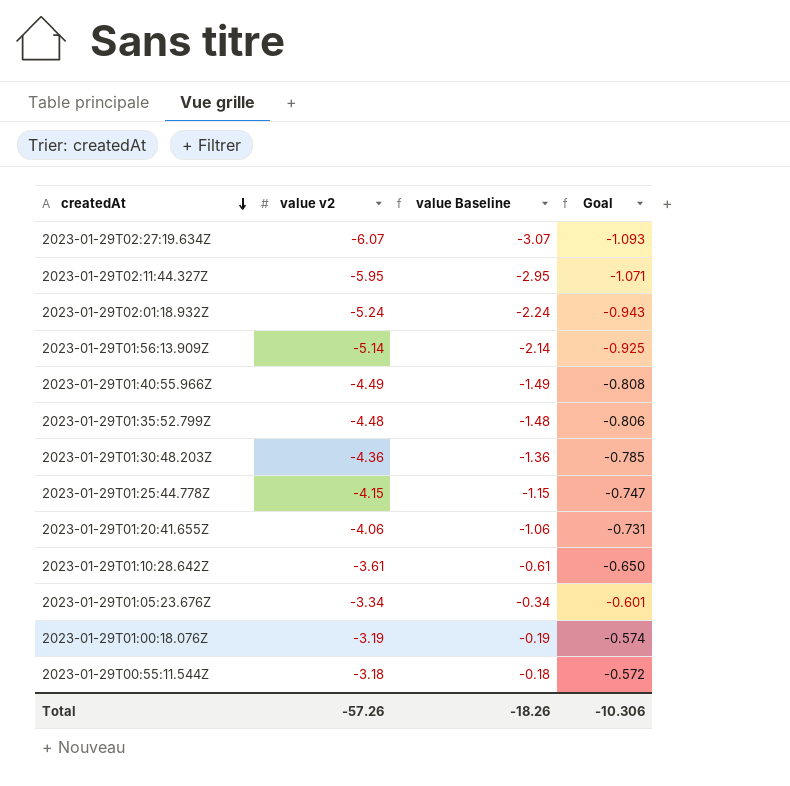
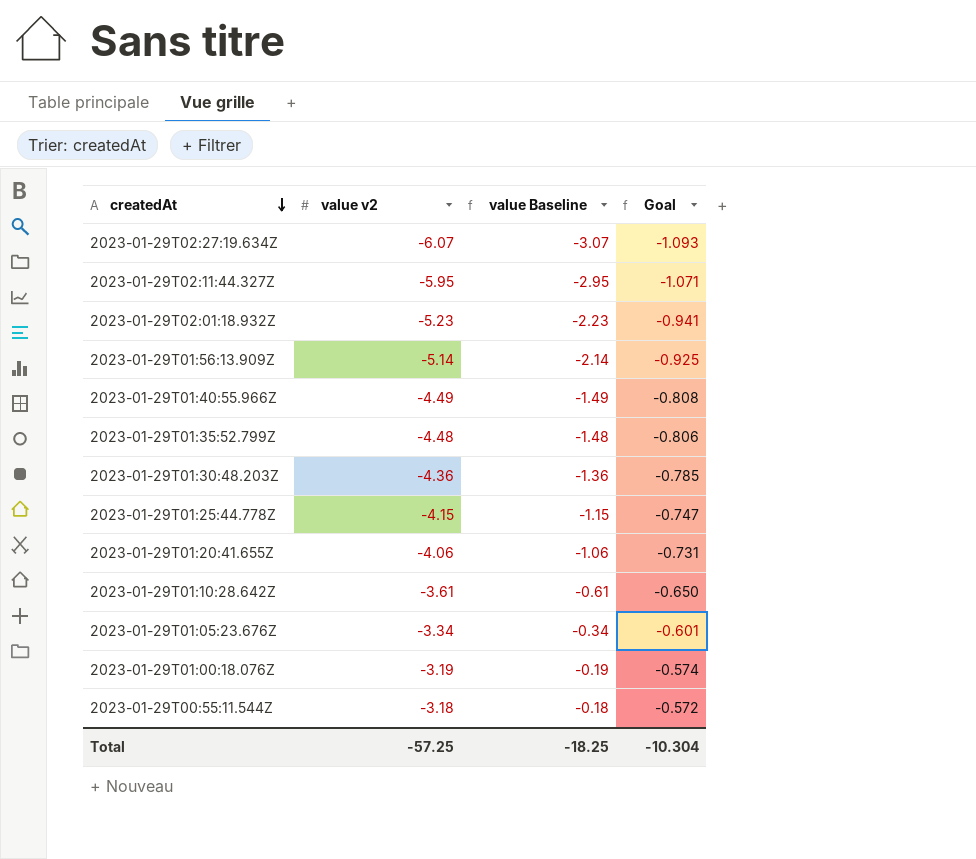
2023-01-29T02:01:18.932Z | value v2: -5.24 -> -5.23
2023-01-29T02:01:18.932Z | value Baseline: -2.24 -> -2.23
2023-01-29T02:01:18.932Z | Goal: -0.943 -> -0.941
Total | value v2: -57.26 -> -57.25
Total | value Baseline: -18.26 -> -18.25
Total | Goal: -10.306 -> -10.304

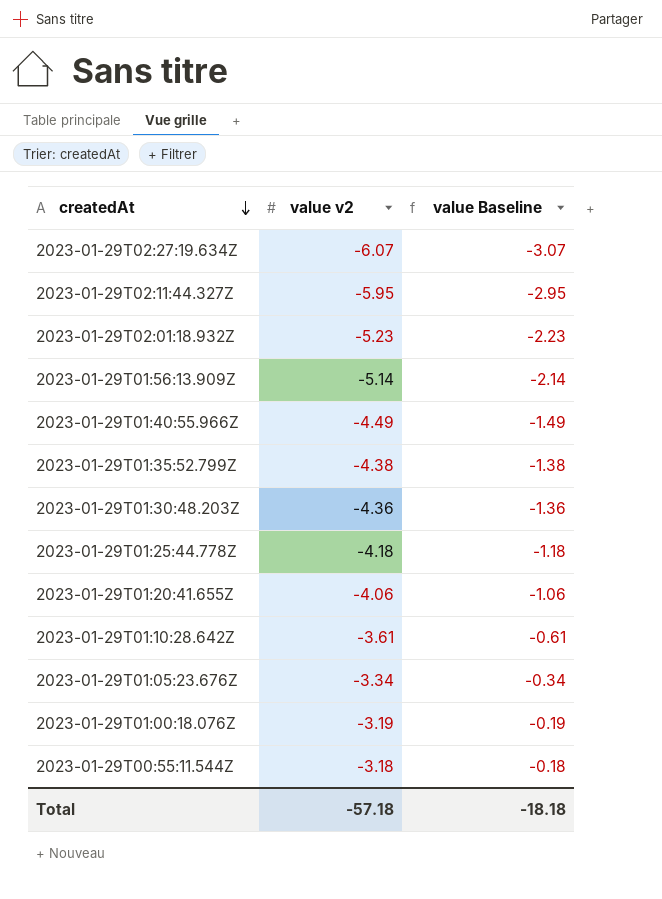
column Goal | formula: [value v2] * 0.18 -> none
2023-01-29T01:35:52.799Z | value v2: -4.48 -> -4.38
2023-01-29T01:35:52.799Z | value Baseline: -1.48 -> -1.38
2023-01-29T01:25:44.778Z | value v2: -4.15 -> -4.18
2023-01-29T01:25:44.778Z | value Baseline: -1.15 -> -1.18
Total | value v2: -57.25 -> -57.18
Total | value Baseline: -18.25 -> -18.18

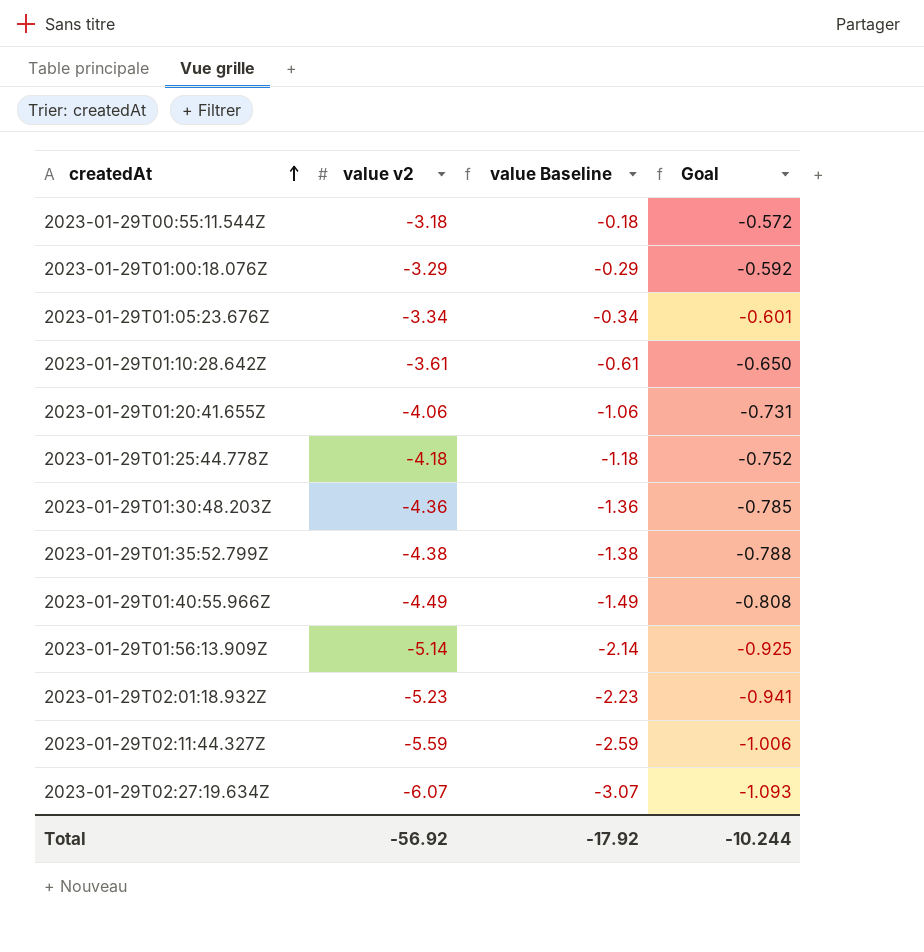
row order: createdAt descending -> createdAt ascending
column Goal | formula: none -> [value v2] * 0.18
2023-01-29T01:00:18.076Z | value v2: -3.19 -> -3.29
2023-01-29T01:00:18.076Z | value Baseline: -0.19 -> -0.29
2023-01-29T02:11:44.327Z | value v2: -5.95 -> -5.59
2023-01-29T02:11:44.327Z | value Baseline: -2.95 -> -2.59
Total | value v2: -57.18 -> -56.92
Total | value Baseline: -18.18 -> -17.92

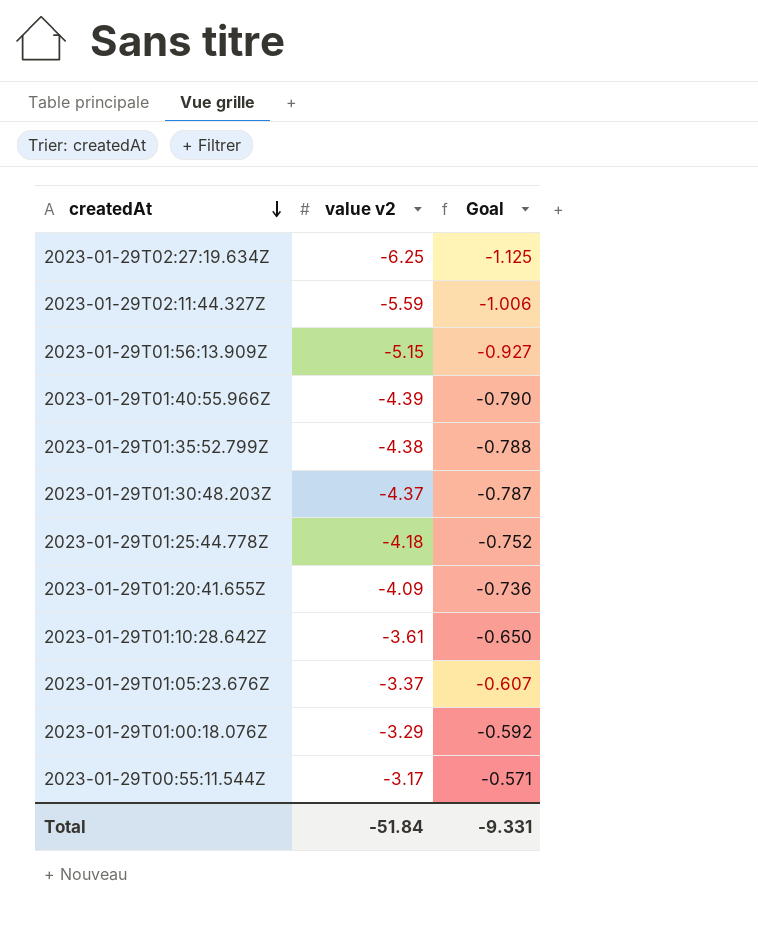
row order: createdAt ascending -> createdAt descending
column value Baseline | formula: [value v2] + 3 -> none
row 2023-01-29T02:01:18.932Z: -5.23 | -2.23 | -0.941 -> none
2023-01-29T02:27:19.634Z | value v2: -6.07 -> -6.25
2023-01-29T02:27:19.634Z | Goal: -1.093 -> -1.125
2023-01-29T01:56:13.909Z | value v2: -5.14 -> -5.15
2023-01-29T01:56:13.909Z | Goal: -0.925 -> -0.927
2023-01-29T01:40:55.966Z | value v2: -4.49 -> -4.39
2023-01-29T01:40:55.966Z | Goal: -0.808 -> -0.790
2023-01-29T01:30:48.203Z | value v2: -4.36 -> -4.37
2023-01-29T01:30:48.203Z | Goal: -0.785 -> -0.787
2023-01-29T01:20:41.655Z | value v2: -4.06 -> -4.09
2023-01-29T01:20:41.655Z | Goal: -0.731 -> -0.736
2023-01-29T01:05:23.676Z | value v2: -3.34 -> -3.37
2023-01-29T01:05:23.676Z | Goal: -0.601 -> -0.607
2023-01-29T00:55:11.544Z | value v2: -3.18 -> -3.17
2023-01-29T00:55:11.544Z | Goal: -0.572 -> -0.571
Total | value v2: -56.92 -> -51.84
Total | Goal: -10.244 -> -9.331

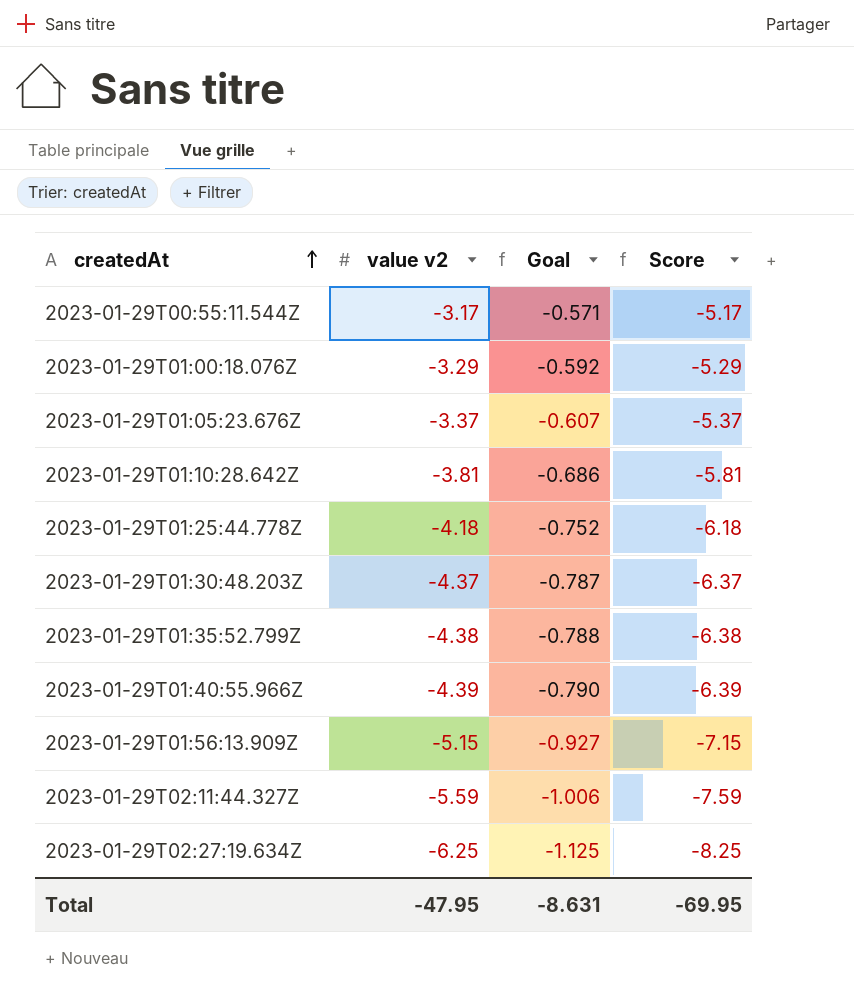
row order: createdAt descending -> createdAt ascending
column Score | formula: none -> [value v2] - 2
row 2023-01-29T01:20:41.655Z: -4.09 | -0.736 -> none
2023-01-29T01:10:28.642Z | value v2: -3.61 -> -3.81
2023-01-29T01:10:28.642Z | Goal: -0.650 -> -0.686
Total | value v2: -51.84 -> -47.95
Total | Goal: -9.331 -> -8.631

